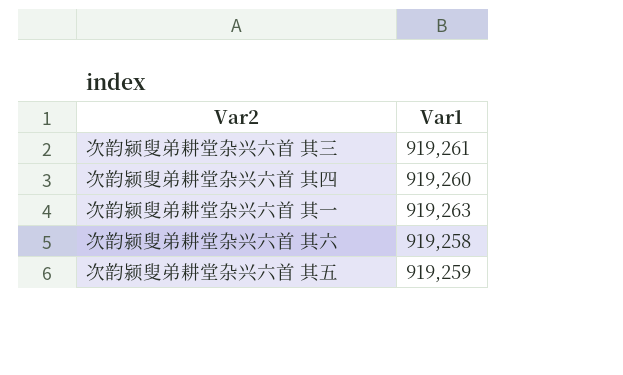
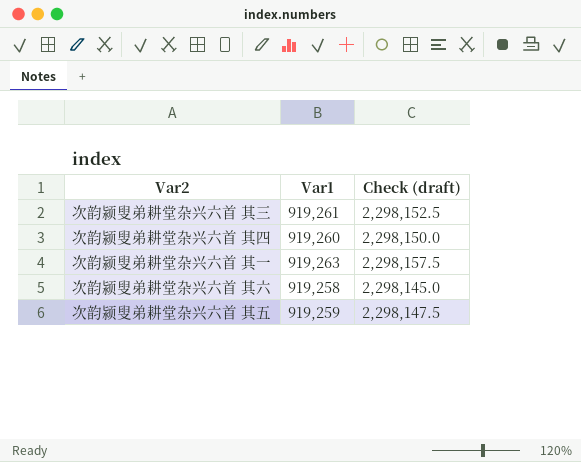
column Check (draft) | formula: none -> [Var1] * 2.5

